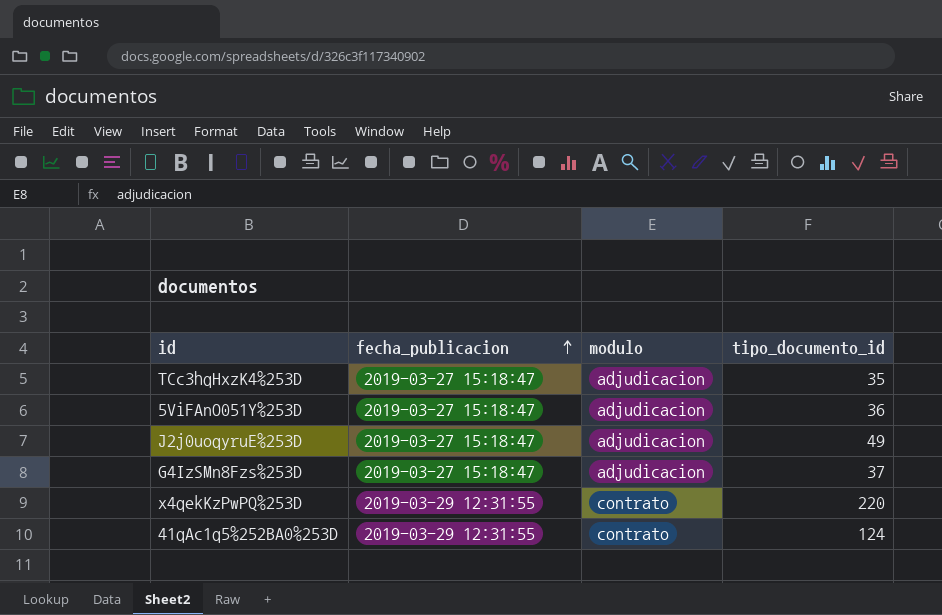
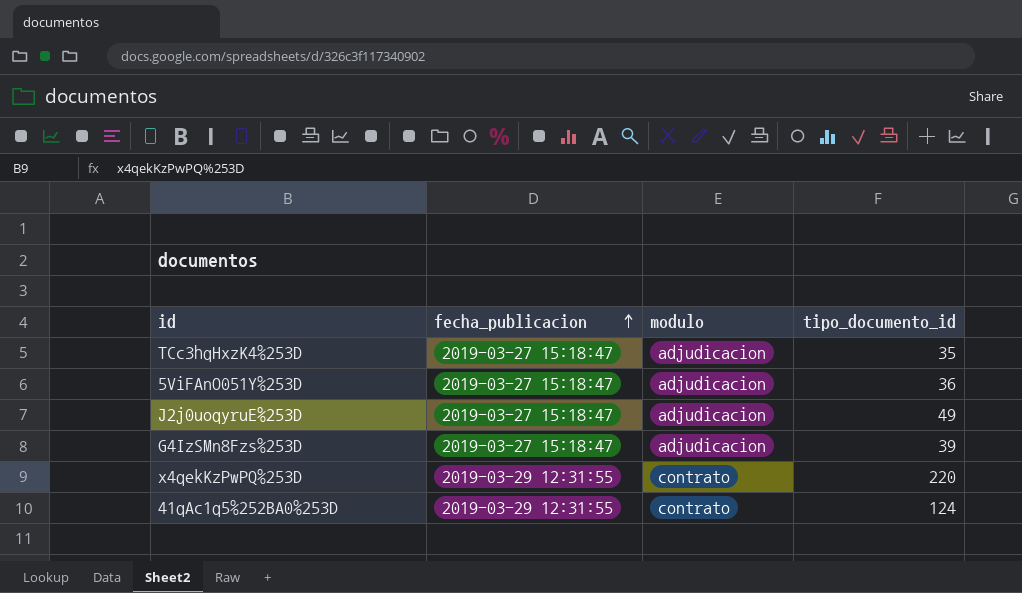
G4IzSMn8Fzs%253D | tipo_documento_id: 37 -> 39

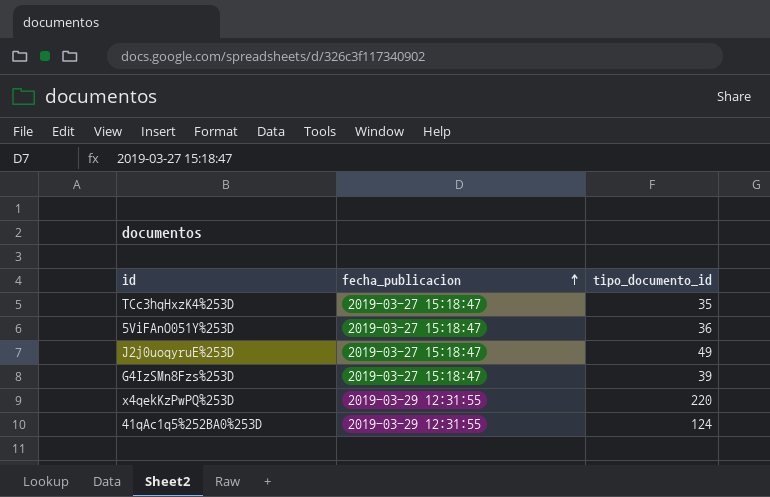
column modulo | position: 3 -> none

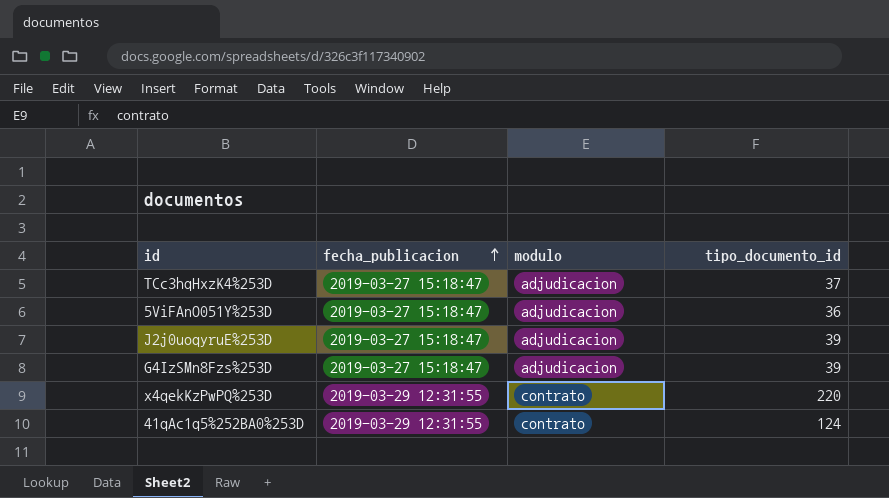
column modulo | position: none -> 3
TCc3hqHxzK4%253D | tipo_documento_id: 35 -> 37
J2j0uoqyruE%253D | tipo_documento_id: 49 -> 39

